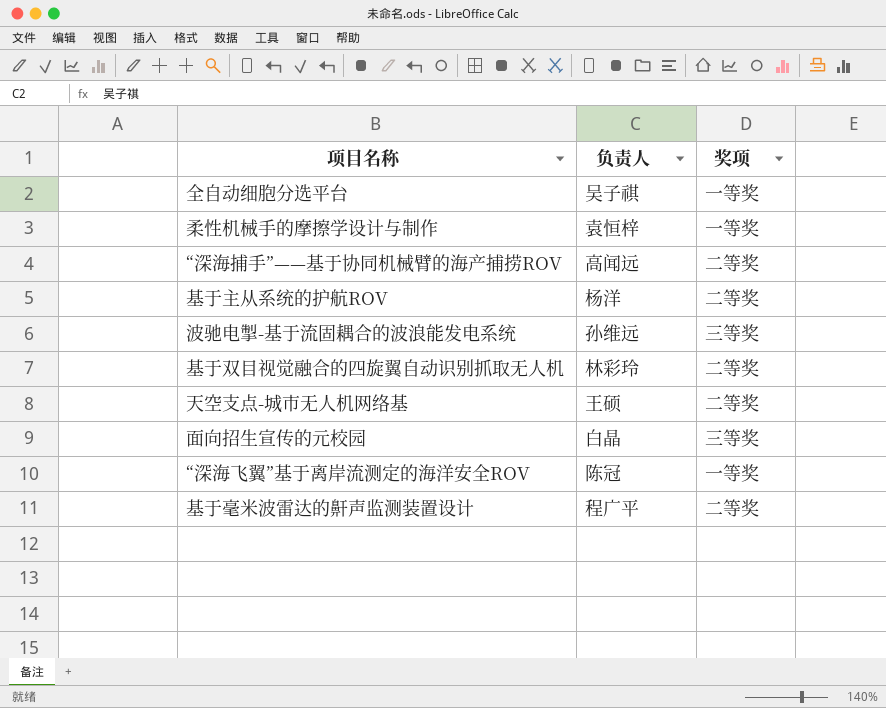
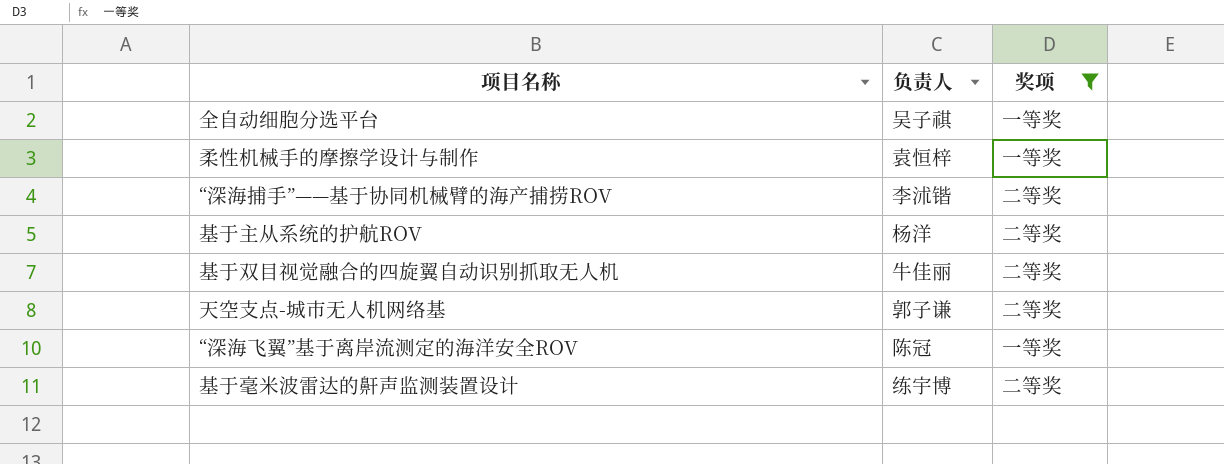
filter: none -> 奖项 != 三等奖
“深海捕手”——基于协同机械臂的海产捕捞ROV | 负责人: 高闻远 -> 李沭锴
基于双目视觉融合的四旋翼自动识别抓取无人机 | 负责人: 林彩玲 -> 牛佳丽
天空支点-城市无人机网络基 | 负责人: 王硕 -> 郭子谦
基于毫米波雷达的鼾声监测装置设计 | 负责人: 程广平 -> 练宇博

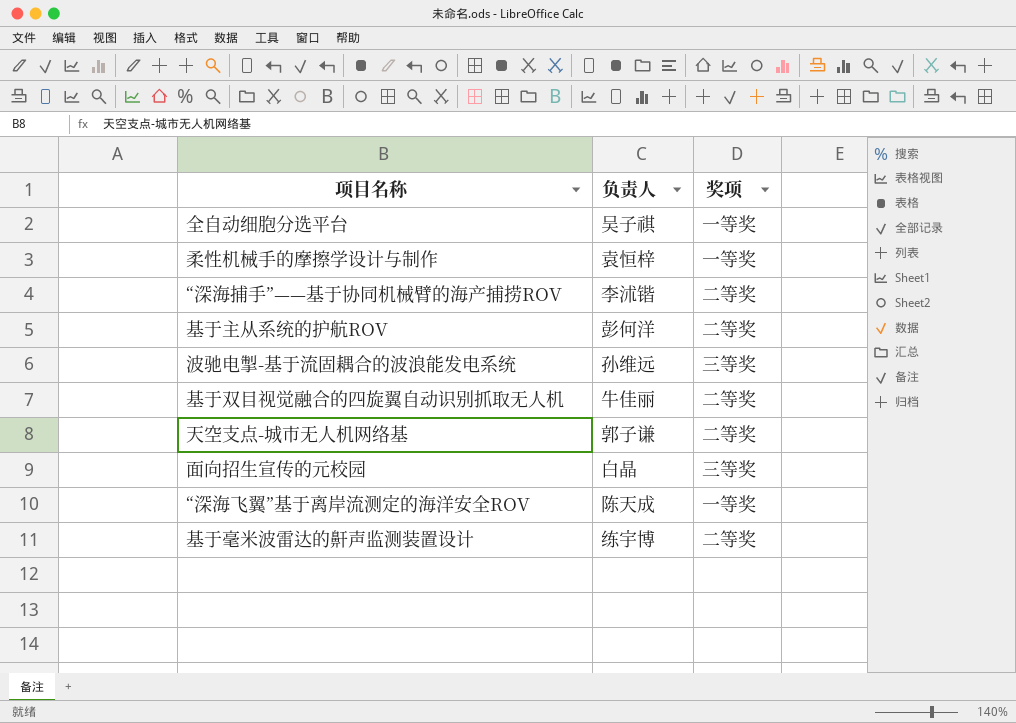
filter: 奖项 != 三等奖 -> none
基于主从系统的护航ROV | 负责人: 杨洋 -> 彭何洋
“深海飞翼”基于离岸流测定的海洋安全ROV | 负责人: 陈冠 -> 陈天成

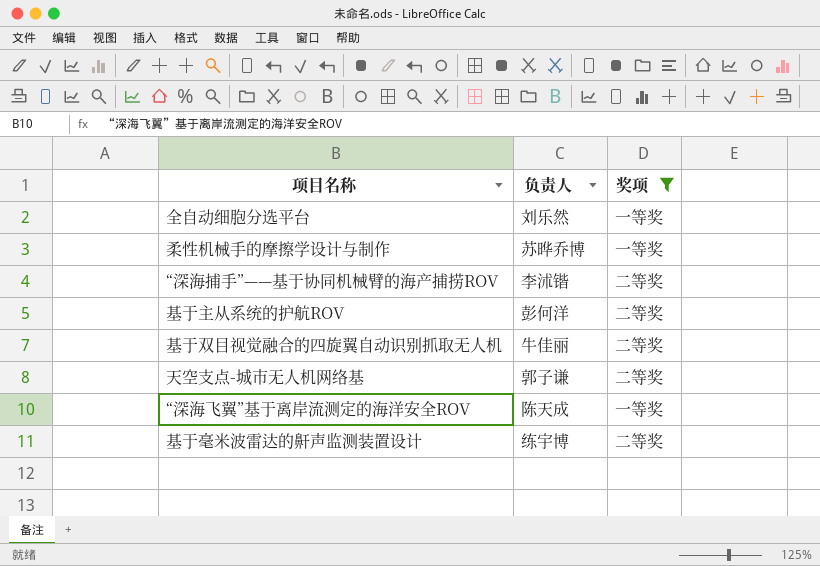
filter: none -> 奖项 != 三等奖
全自动细胞分选平台 | 负责人: 吴子祺 -> 刘乐然
柔性机械手的摩擦学设计与制作 | 负责人: 袁恒梓 -> 苏晔乔博

